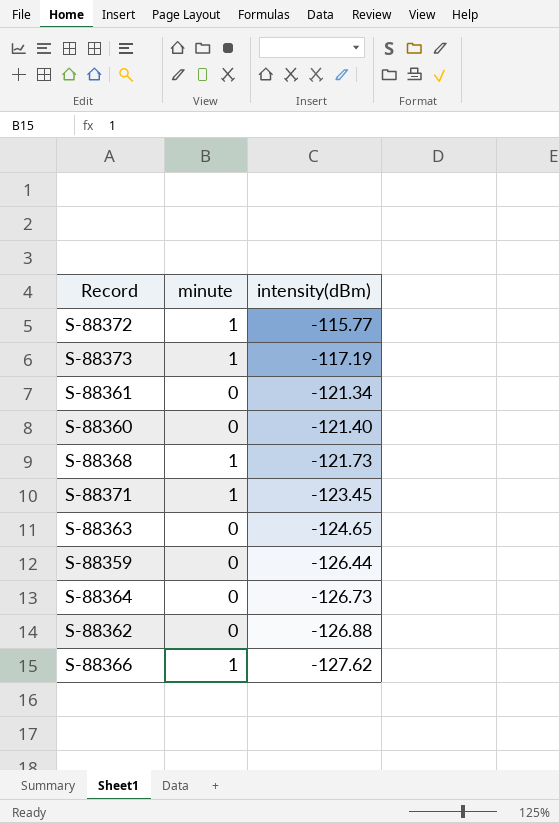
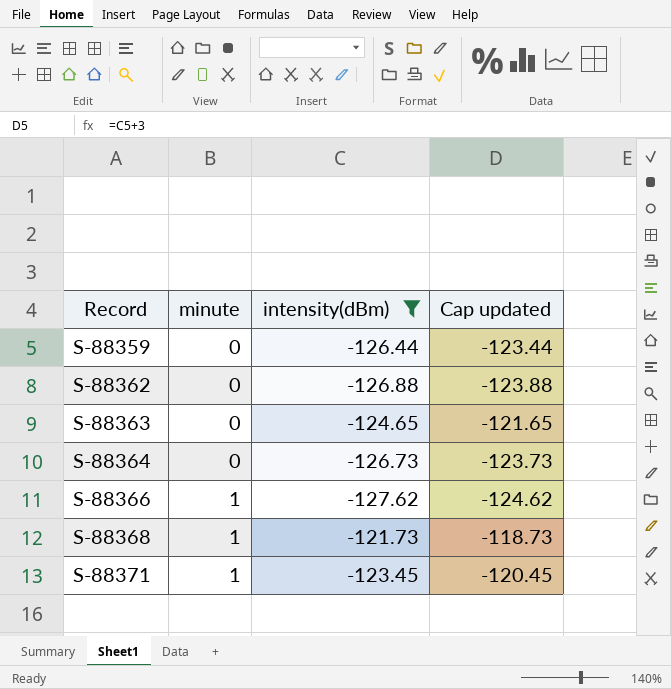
filter: none -> intensity(dBm) <= -121.73
row order: intensity(dBm) descending -> Record ascending
column Cap updated | formula: none -> [intensity(dBm)] + 3

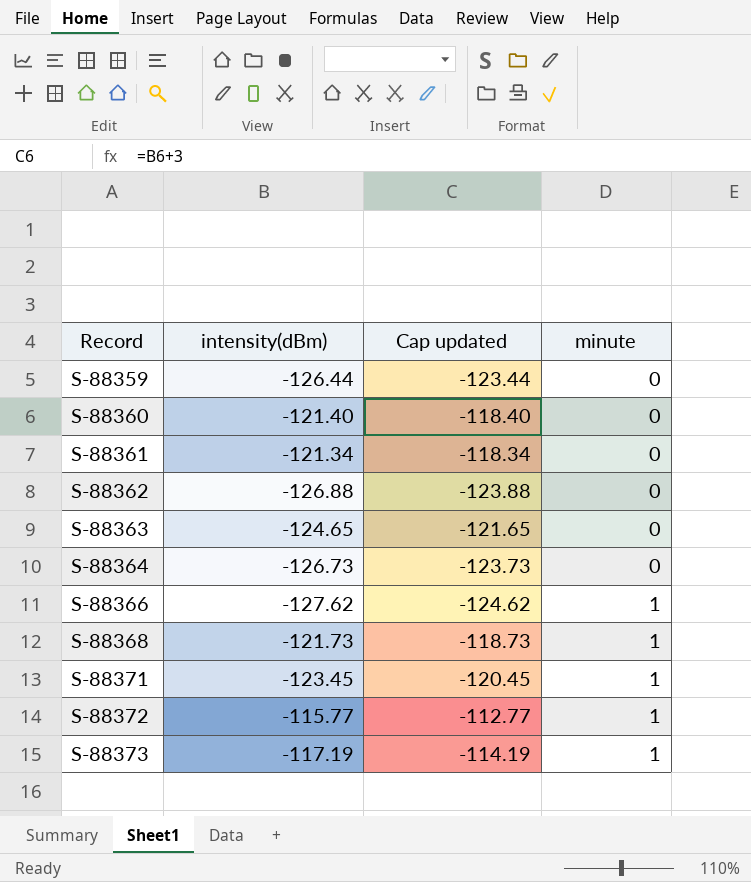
filter: intensity(dBm) <= -121.73 -> none
column minute | position: 2 -> 4

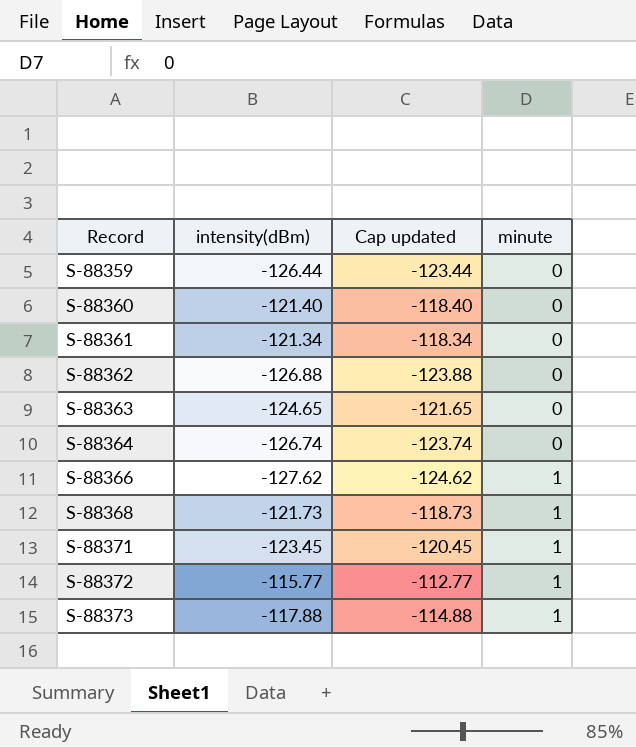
S-88364 | intensity(dBm): -126.73 -> -126.74
S-88364 | Cap updated: -123.73 -> -123.74
S-88373 | intensity(dBm): -117.19 -> -117.88
S-88373 | Cap updated: -114.19 -> -114.88

